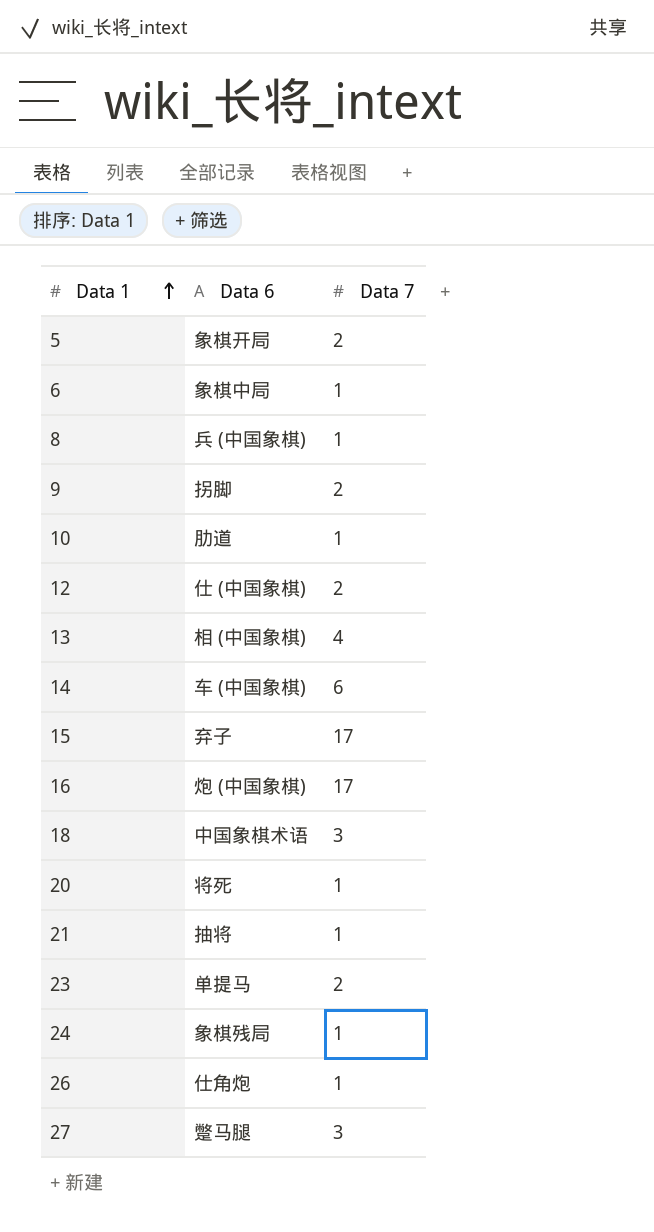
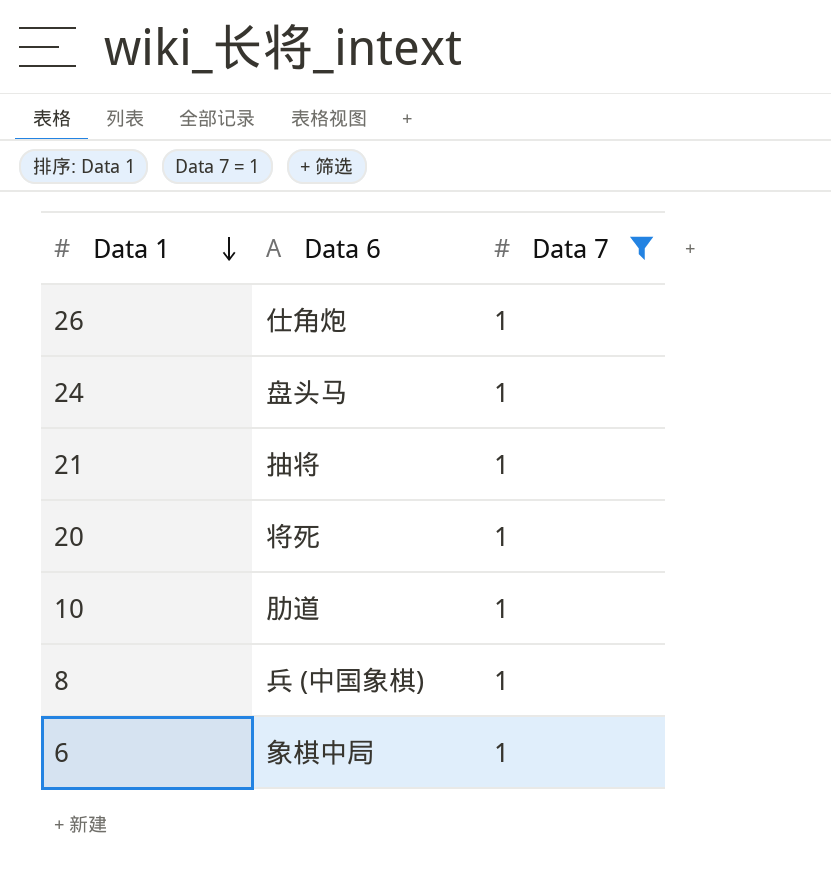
filter: none -> Data 7 = 1
row order: Data 1 ascending -> Data 1 descending
24 | Data 6: 象棋残局 -> 盘头马

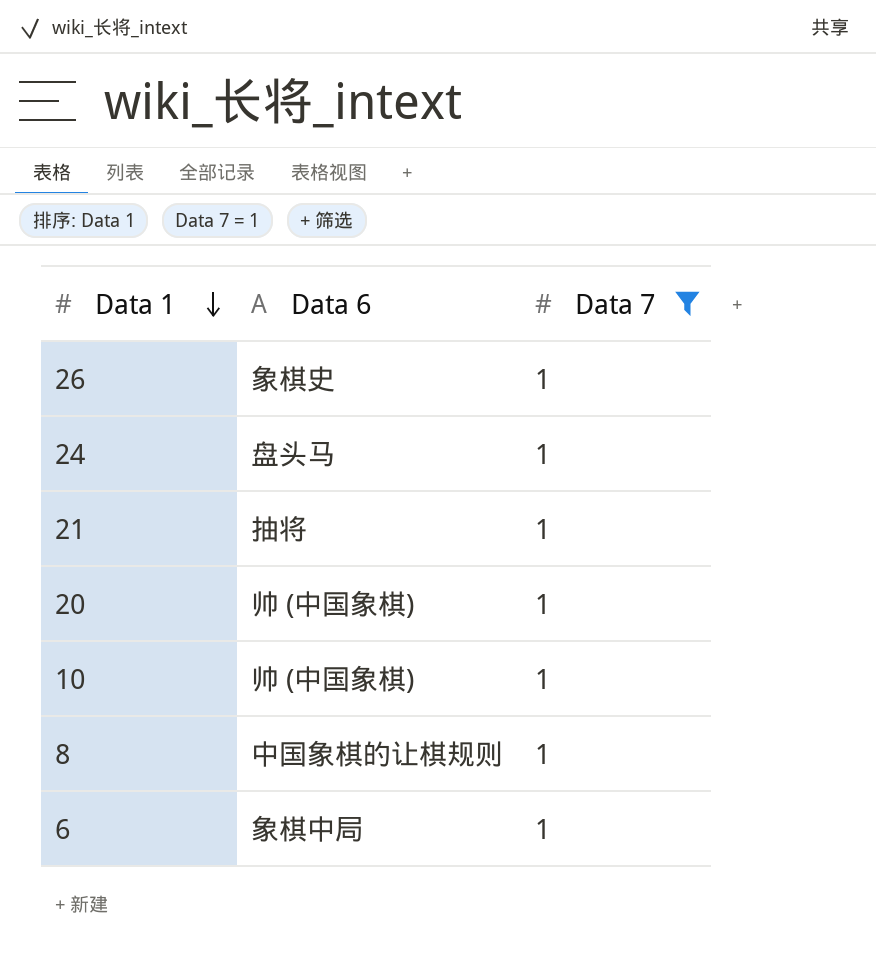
26 | Data 6: 仕角炮 -> 象棋史
20 | Data 6: 将死 -> 帅 (中国象棋)
10 | Data 6: 肋道 -> 帅 (中国象棋)
8 | Data 6: 兵 (中国象棋) -> 中国象棋的让棋规则

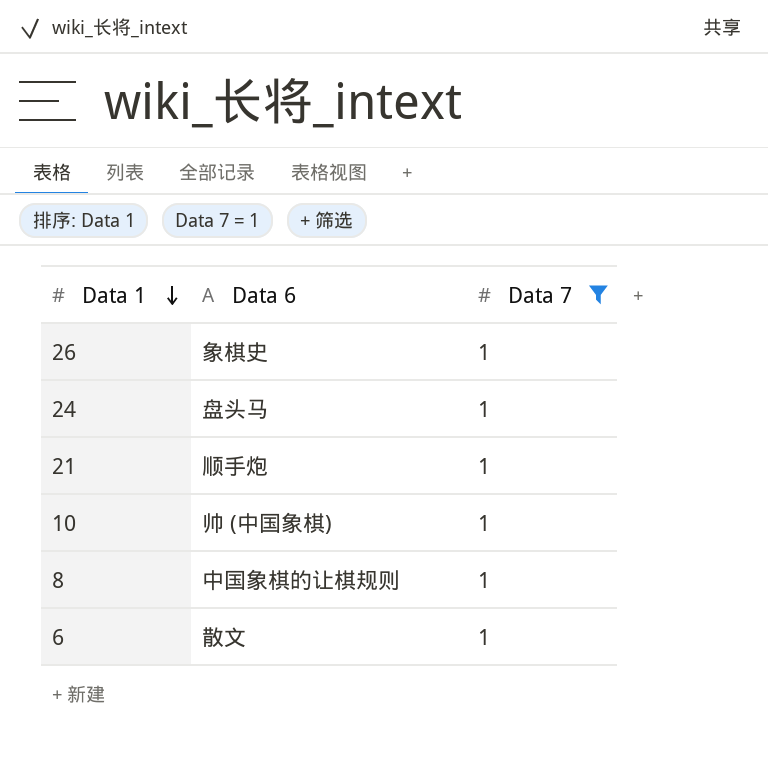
row 20: 帅 (中国象棋) | 1 -> none
21 | Data 6: 抽将 -> 顺手炮
6 | Data 6: 象棋中局 -> 散文

